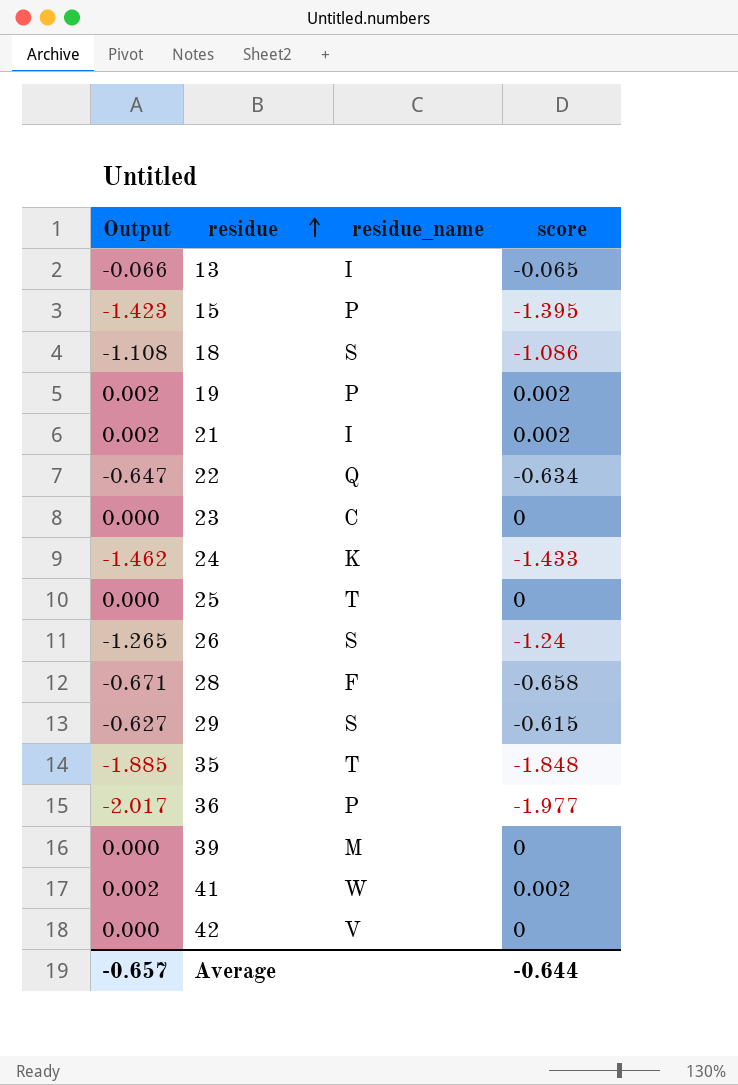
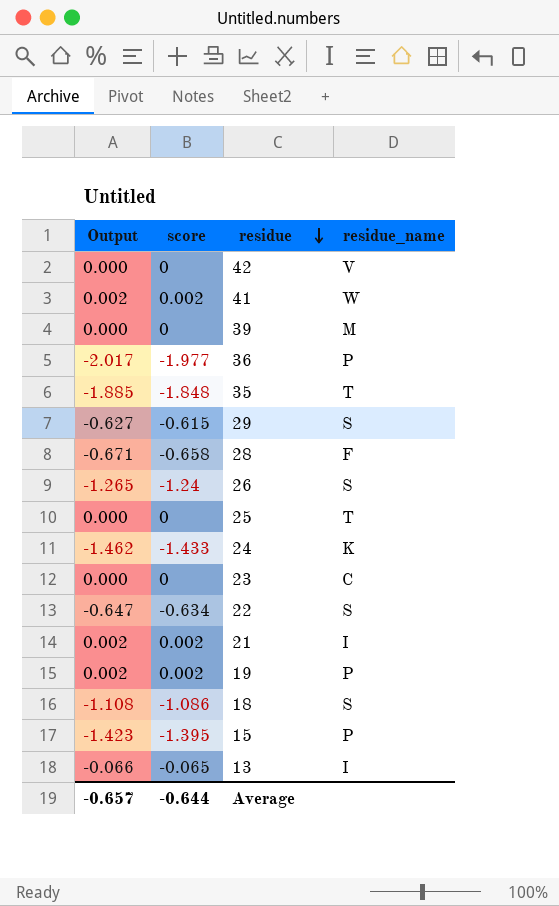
row order: residue ascending -> residue descending
column score | position: 4 -> 2
22 | residue_name: Q -> S

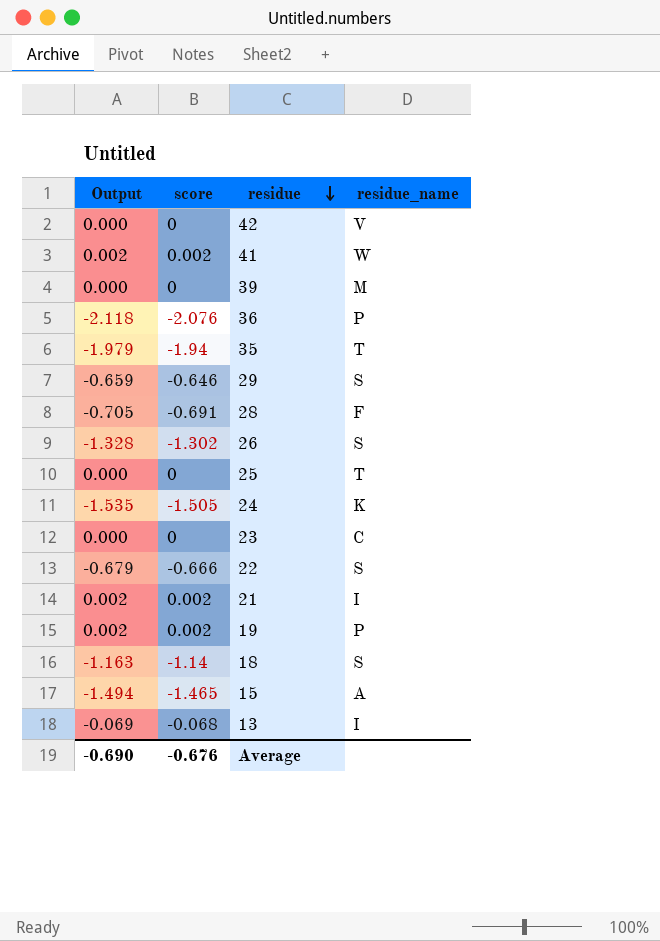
36 | Output: -2.017 -> -2.118
36 | score: -1.977 -> -2.076
35 | Output: -1.885 -> -1.979
35 | score: -1.848 -> -1.94
29 | Output: -0.627 -> -0.659
29 | score: -0.615 -> -0.646
28 | Output: -0.671 -> -0.705
28 | score: -0.658 -> -0.691
26 | Output: -1.265 -> -1.328
26 | score: -1.24 -> -1.302
24 | Output: -1.462 -> -1.535
24 | score: -1.433 -> -1.505
22 | Output: -0.647 -> -0.679
22 | score: -0.634 -> -0.666
18 | Output: -1.108 -> -1.163
18 | score: -1.086 -> -1.14
15 | Output: -1.423 -> -1.494
15 | score: -1.395 -> -1.465
15 | residue_name: P -> A
13 | Output: -0.066 -> -0.069
13 | score: -0.065 -> -0.068
Average | Output: -0.657 -> -0.690
Average | score: -0.644 -> -0.676

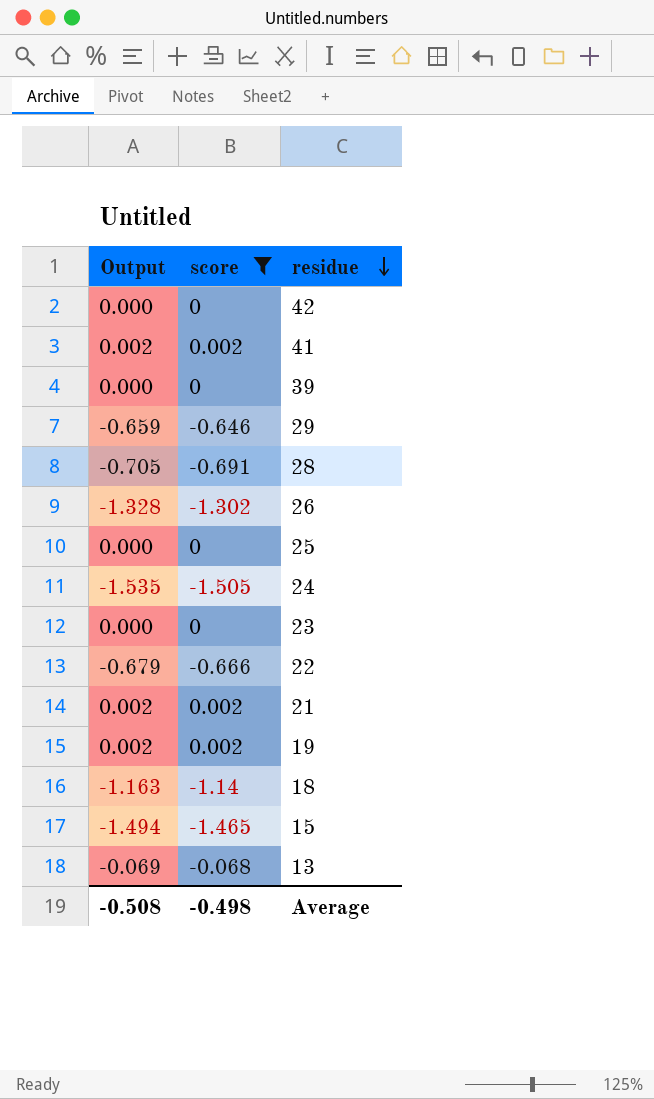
filter: none -> score >= -1.505
column residue_name | position: 4 -> none
Average | Output: -0.690 -> -0.508
Average | score: -0.676 -> -0.498

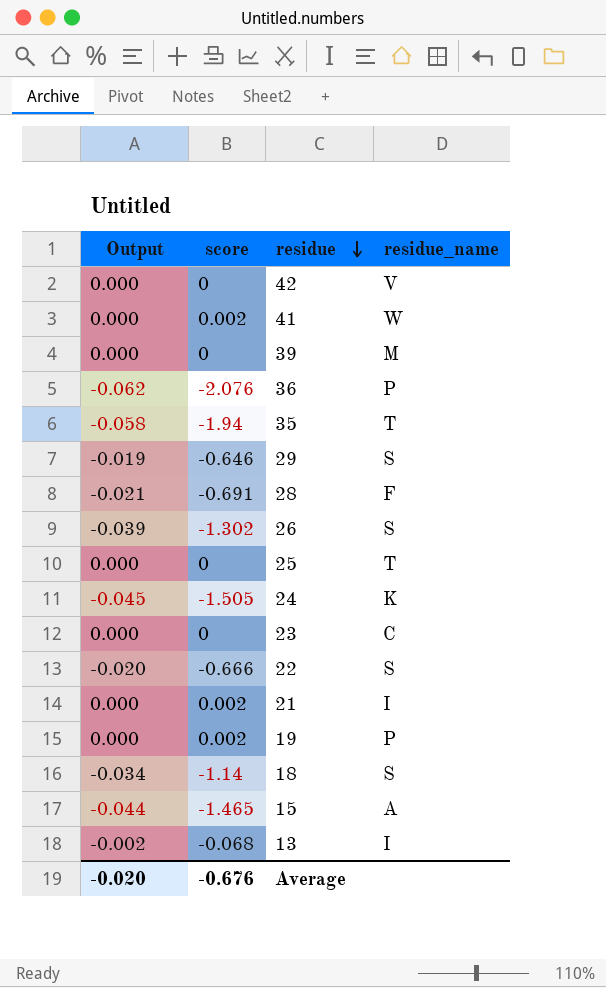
filter: score >= -1.505 -> none
column Output | formula: [score] * 1.02 -> [score] * 0.03
column residue_name | position: none -> 4
Average | Output: -0.508 -> -0.020
Average | score: -0.498 -> -0.676

